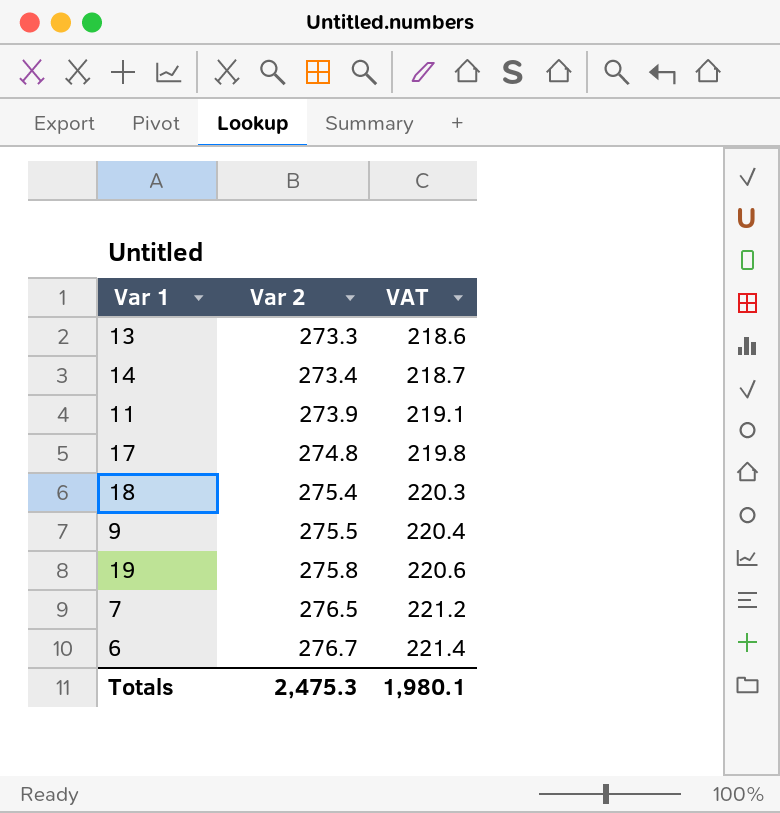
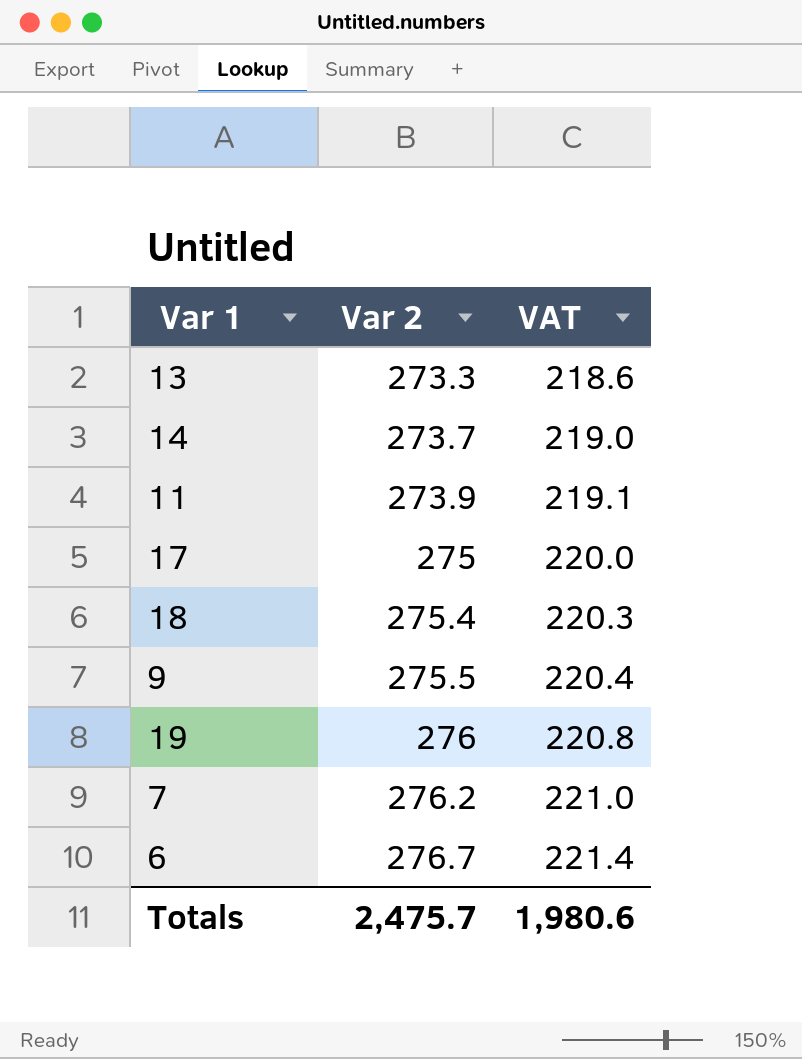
14 | Var 2: 273.4 -> 273.7
14 | VAT: 218.7 -> 219.0
17 | Var 2: 274.8 -> 275
17 | VAT: 219.8 -> 220.0
19 | Var 2: 275.8 -> 276
19 | VAT: 220.6 -> 220.8
7 | Var 2: 276.5 -> 276.2
7 | VAT: 221.2 -> 221.0
Totals | Var 2: 2,475.3 -> 2,475.7
Totals | VAT: 1,980.1 -> 1,980.6

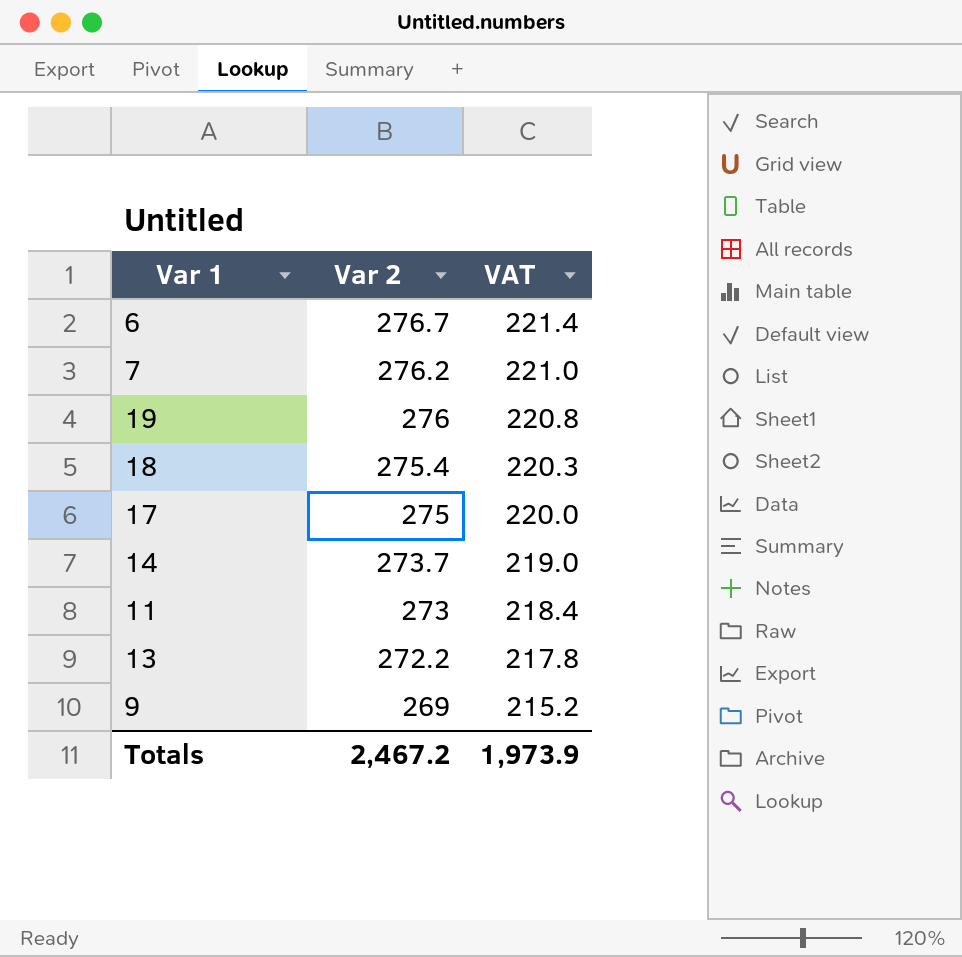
row order: Var 2 ascending -> Var 2 descending
11 | Var 2: 273.9 -> 273
11 | VAT: 219.1 -> 218.4
13 | Var 2: 273.3 -> 272.2
13 | VAT: 218.6 -> 217.8
9 | Var 2: 275.5 -> 269
9 | VAT: 220.4 -> 215.2
Totals | Var 2: 2,475.7 -> 2,467.2
Totals | VAT: 1,980.6 -> 1,973.9

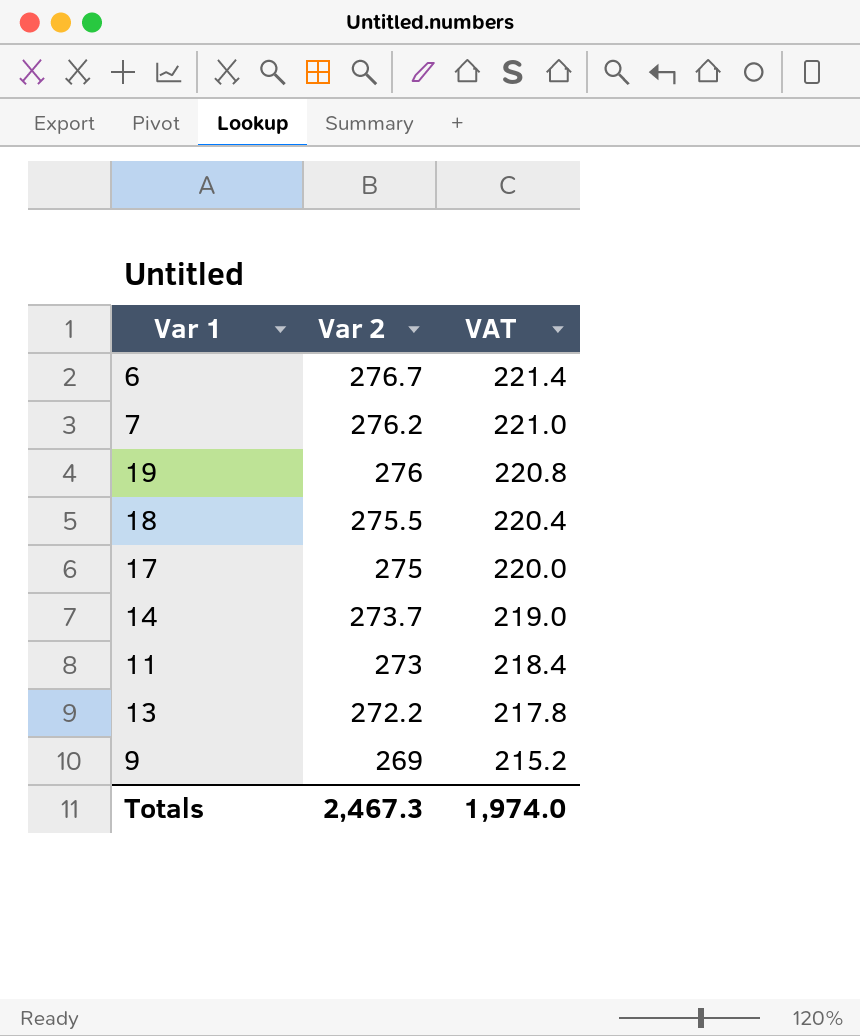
18 | Var 2: 275.4 -> 275.5
18 | VAT: 220.3 -> 220.4
Totals | Var 2: 2,467.2 -> 2,467.3
Totals | VAT: 1,973.9 -> 1,974.0

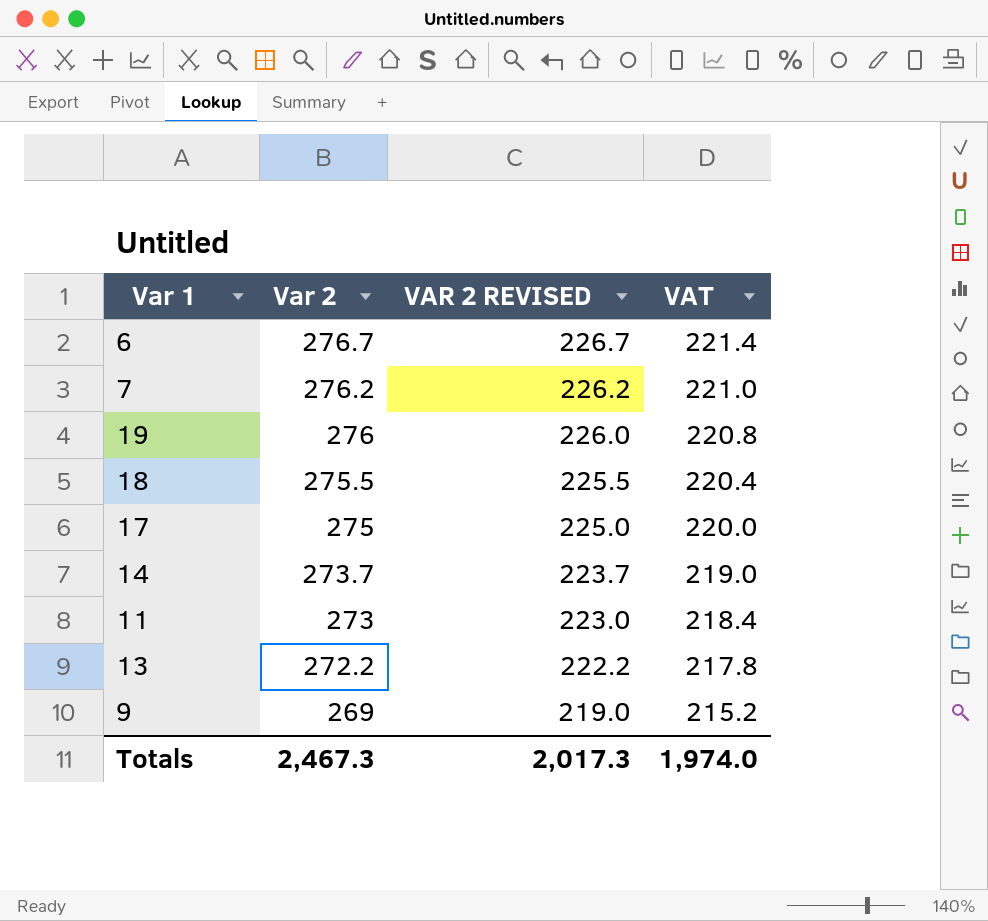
column VAR 2 REVISED | formula: none -> [Var 2] - 50

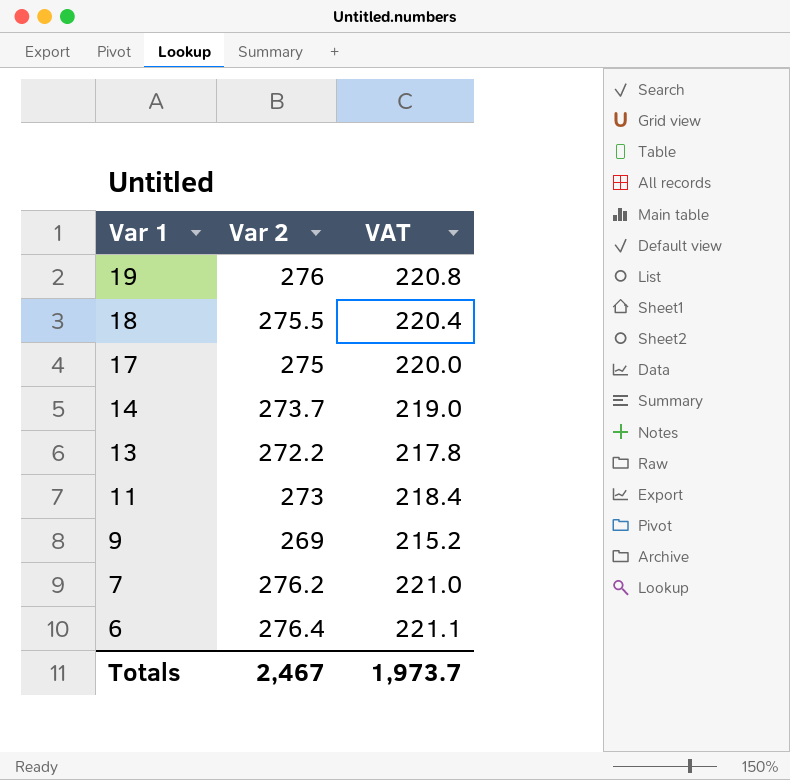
row order: Var 2 descending -> Var 1 descending
column VAR 2 REVISED | formula: [Var 2] - 50 -> none
6 | Var 2: 276.7 -> 276.4
6 | VAT: 221.4 -> 221.1
Totals | Var 2: 2,467.3 -> 2,467
Totals | VAT: 1,974.0 -> 1,973.7

